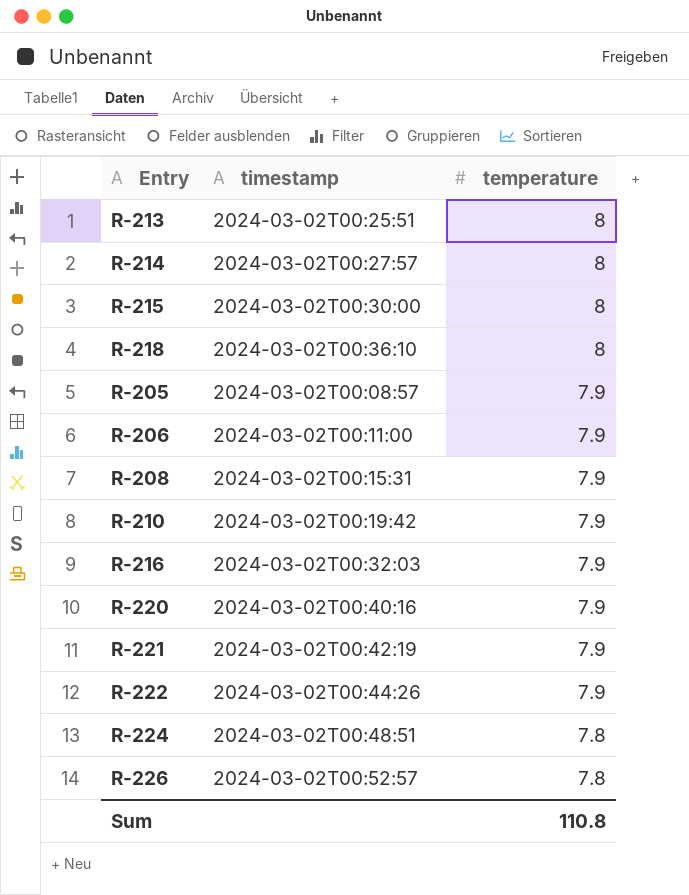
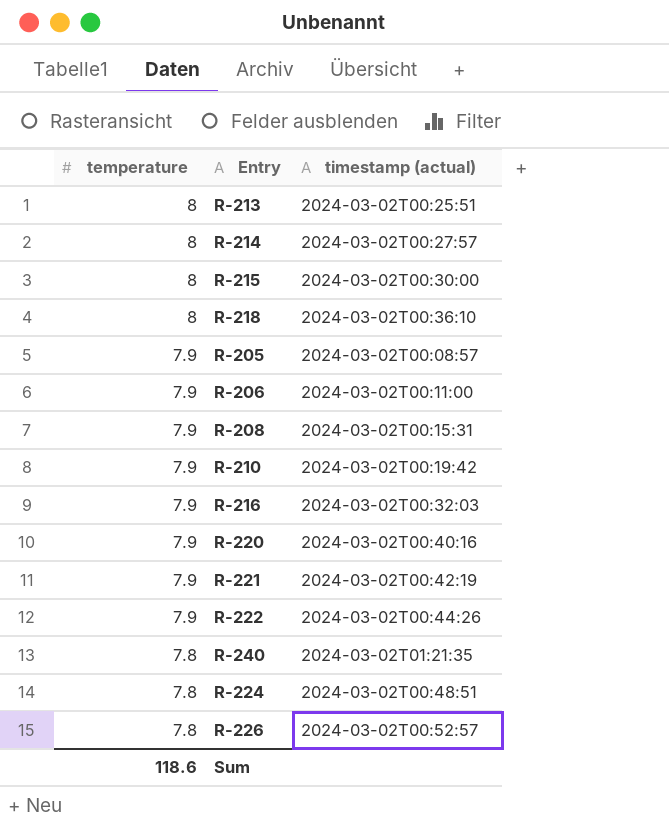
column temperature | position: 3 -> 1
column name: timestamp -> timestamp (actual)
row R-240: none -> 7.8 | 2024-03-02T01:21:35
Sum | temperature: 110.8 -> 118.6

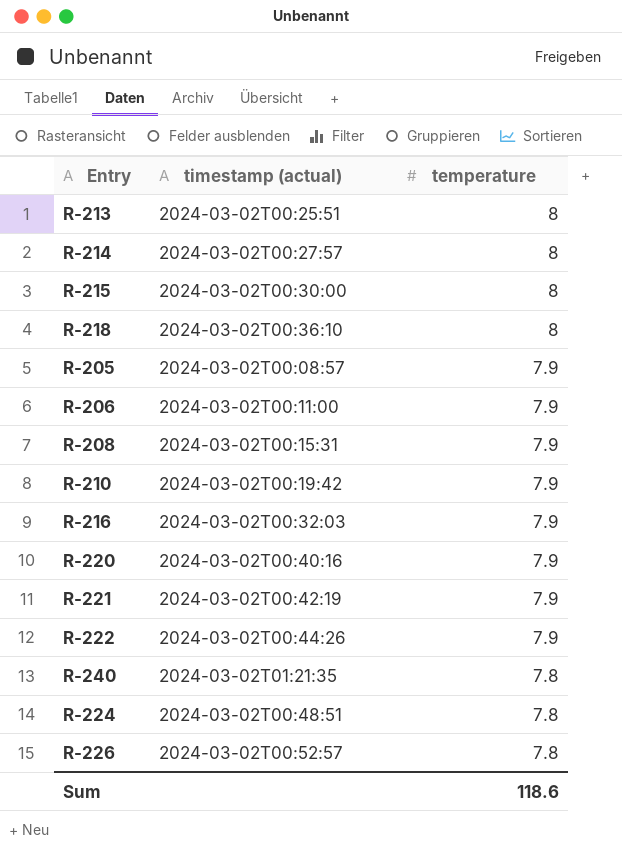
column temperature | position: 1 -> 3

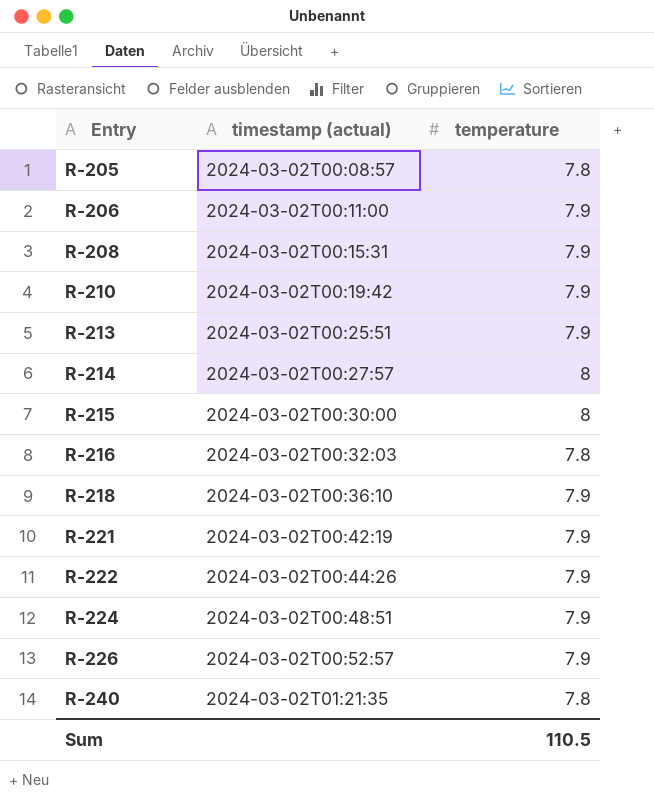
row order: temperature descending -> Entry ascending
row R-220: 2024-03-02T00:40:16 | 7.9 -> none
R-205 | temperature: 7.9 -> 7.8
R-213 | temperature: 8 -> 7.9
R-216 | temperature: 7.9 -> 7.8
R-218 | temperature: 8 -> 7.9
R-224 | temperature: 7.8 -> 7.9
R-226 | temperature: 7.8 -> 7.9
Sum | temperature: 118.6 -> 110.5

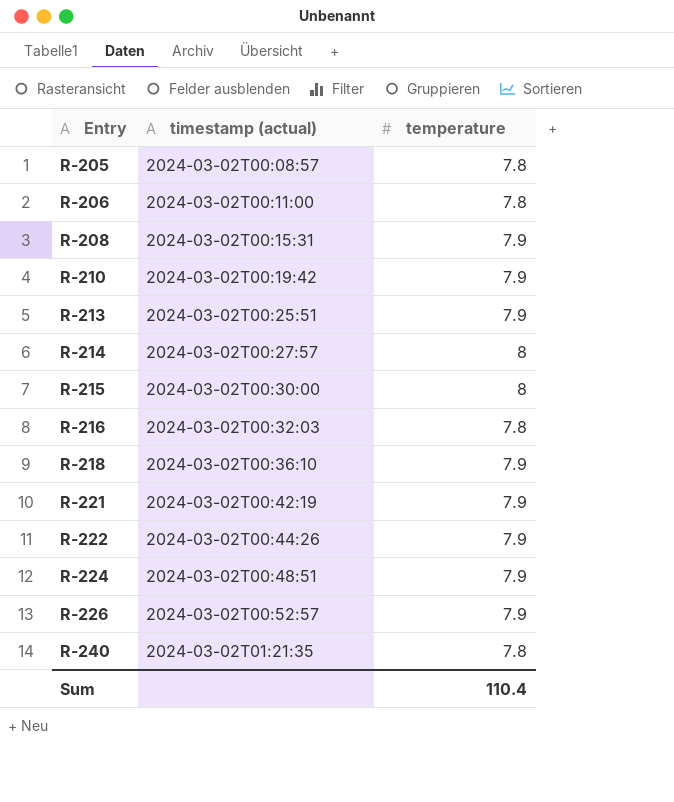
R-206 | temperature: 7.9 -> 7.8
Sum | temperature: 110.5 -> 110.4

